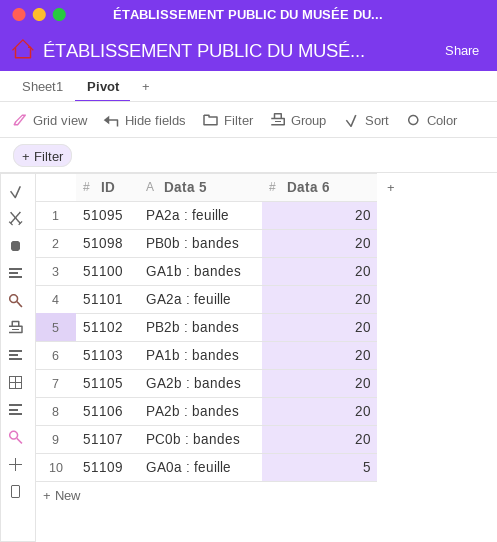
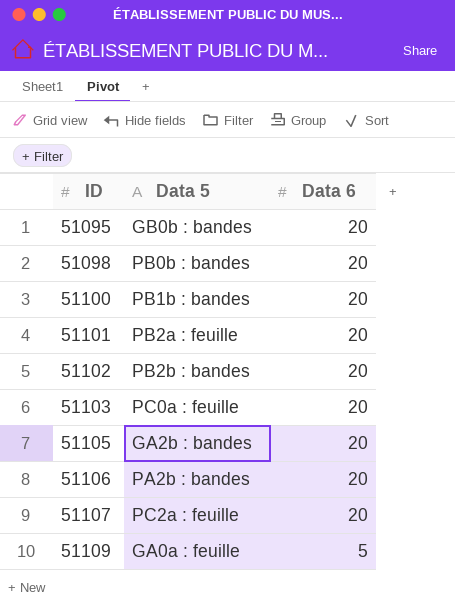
51095 | Data 5: PA2a : feuille -> GB0b : bandes
51100 | Data 5: GA1b : bandes -> PB1b : bandes
51101 | Data 5: GA2a : feuille -> PB2a : feuille
51103 | Data 5: PA1b : bandes -> PC0a : feuille
51107 | Data 5: PC0b : bandes -> PC2a : feuille

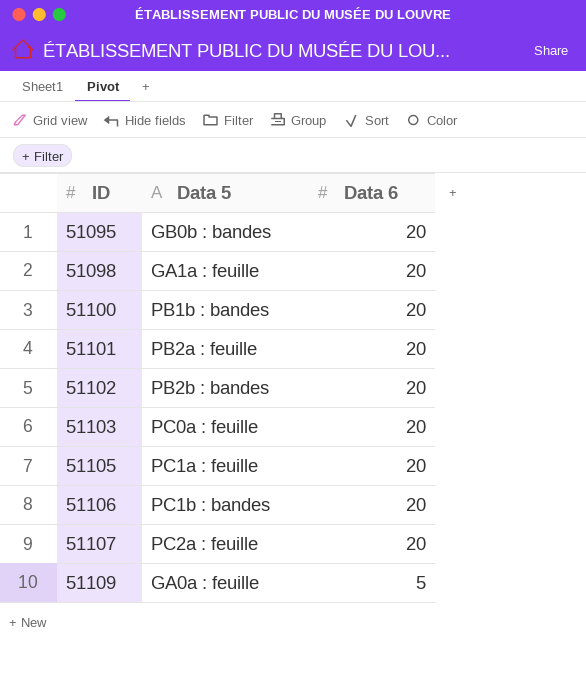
51098 | Data 5: PB0b : bandes -> GA1a : feuille
51105 | Data 5: GA2b : bandes -> PC1a : feuille
51106 | Data 5: PA2b : bandes -> PC1b : bandes

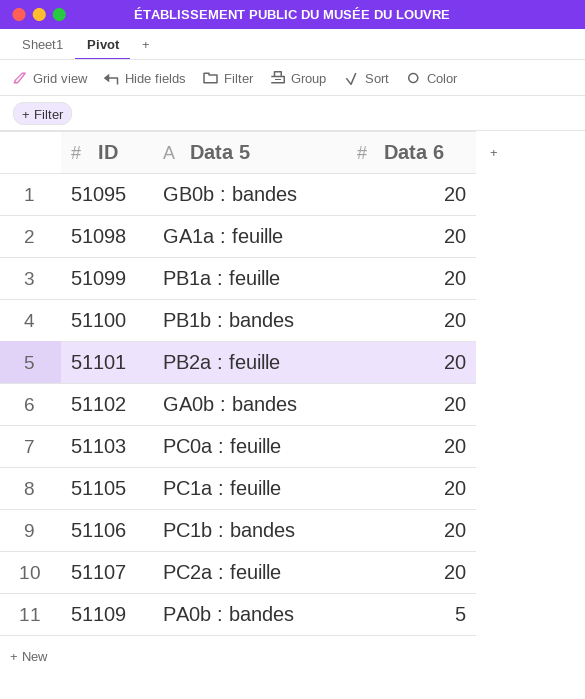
row 51099: none -> PB1a : feuille | 20
51102 | Data 5: PB2b : bandes -> GA0b : bandes
51109 | Data 5: GA0a : feuille -> PA0b : bandes

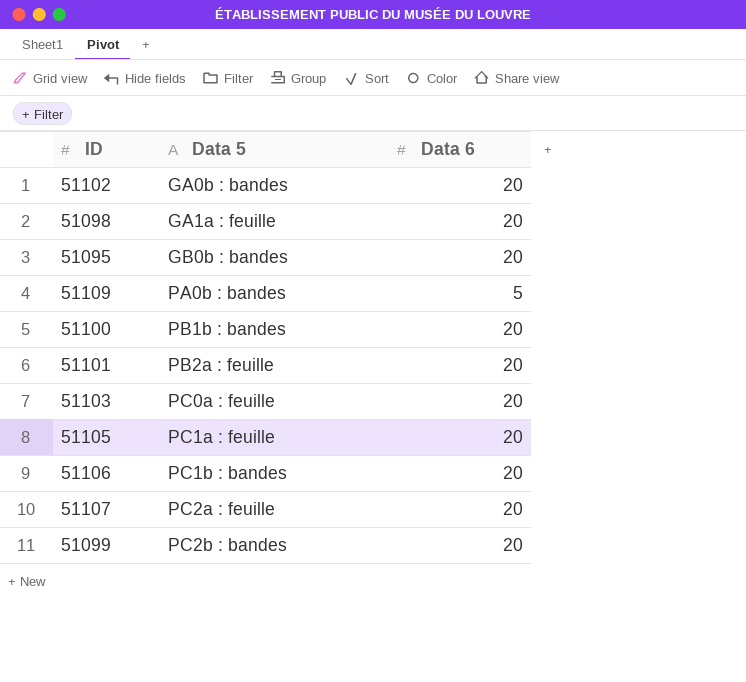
row order: ID ascending -> Data 5 ascending
51099 | Data 5: PB1a : feuille -> PC2b : bandes

